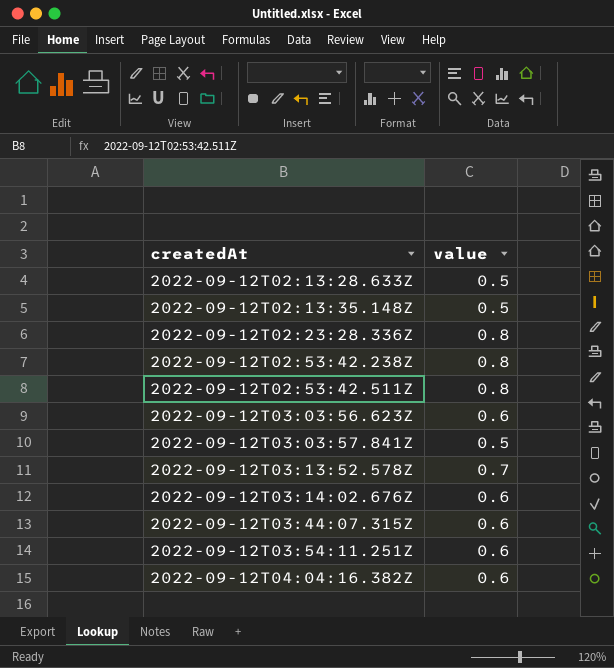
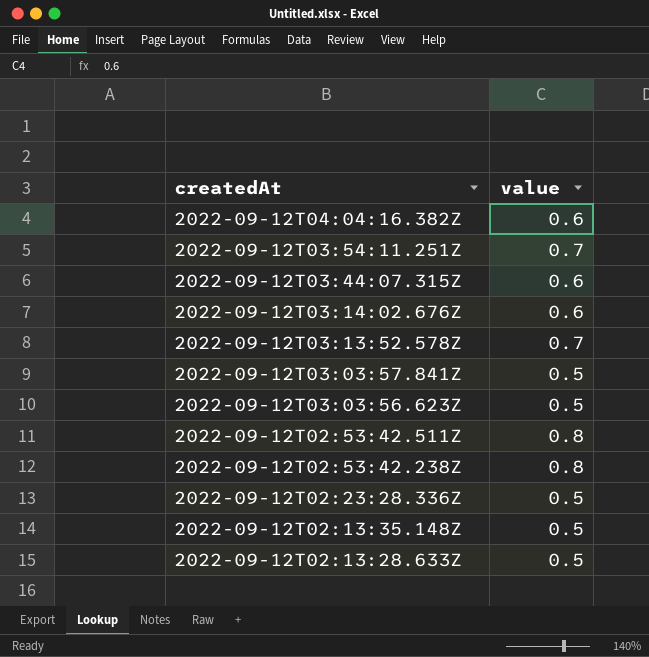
row order: createdAt ascending -> createdAt descending
2022-09-12T03:54:11.251Z | value: 0.6 -> 0.7
2022-09-12T03:03:56.623Z | value: 0.6 -> 0.5
2022-09-12T02:23:28.336Z | value: 0.8 -> 0.5

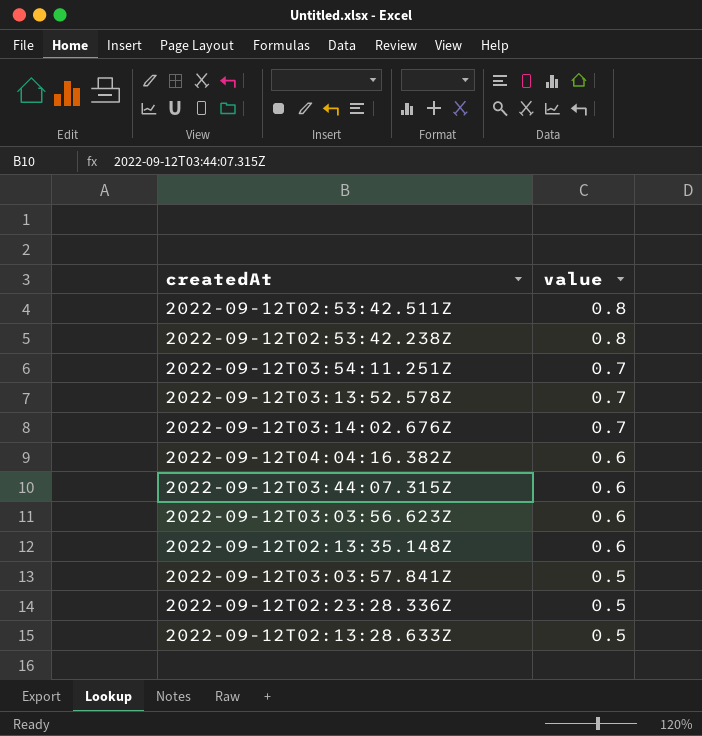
row order: createdAt descending -> value descending
2022-09-12T03:14:02.676Z | value: 0.6 -> 0.7
2022-09-12T03:03:56.623Z | value: 0.5 -> 0.6
2022-09-12T02:13:35.148Z | value: 0.5 -> 0.6

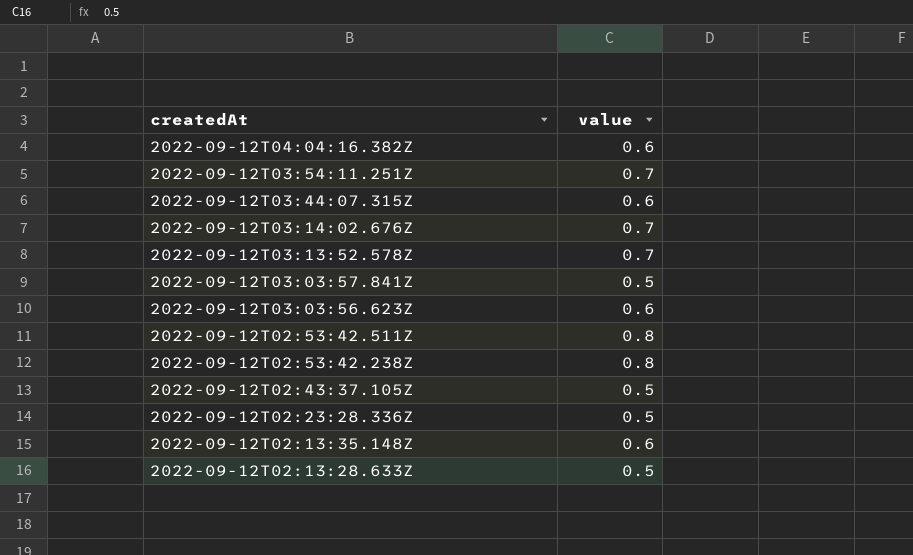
row order: value descending -> createdAt descending
row 2022-09-12T02:43:37.105Z: none -> 0.5

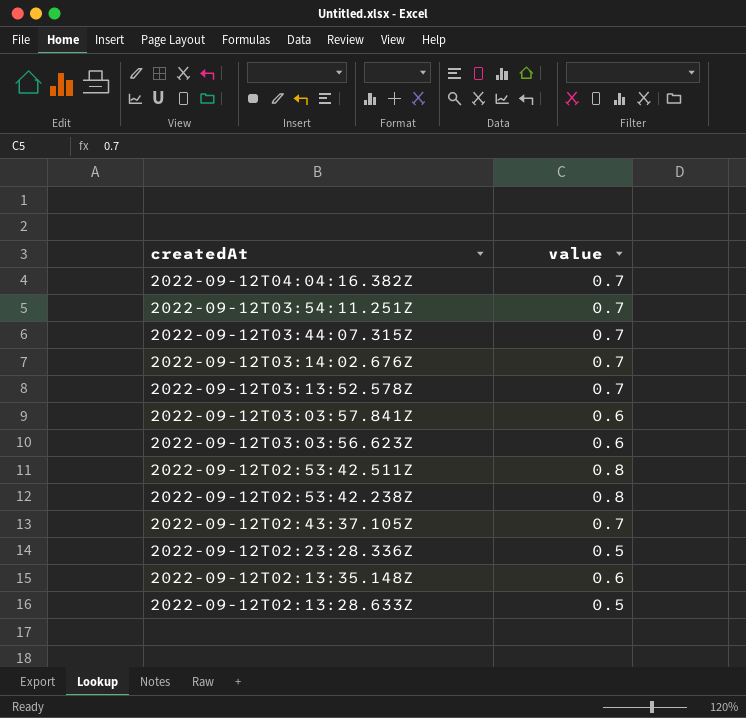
2022-09-12T04:04:16.382Z | value: 0.6 -> 0.7
2022-09-12T03:44:07.315Z | value: 0.6 -> 0.7
2022-09-12T03:03:57.841Z | value: 0.5 -> 0.6
2022-09-12T02:43:37.105Z | value: 0.5 -> 0.7

